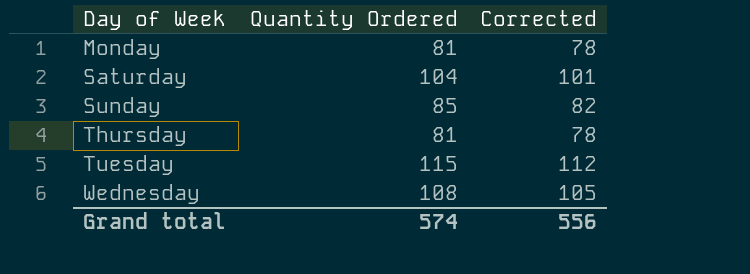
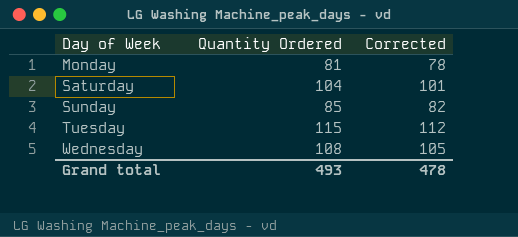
row Thursday: 81 | 78 -> none
Grand total | Quantity Ordered: 574 -> 493
Grand total | Corrected: 556 -> 478

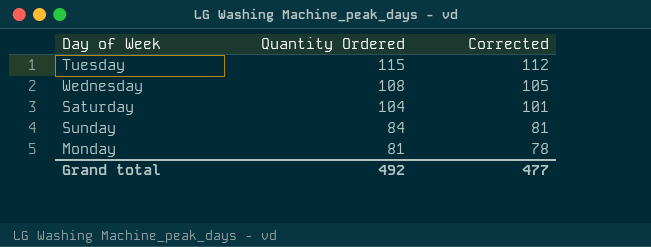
row order: Day of Week ascending -> Quantity Ordered descending
Sunday | Quantity Ordered: 85 -> 84
Sunday | Corrected: 82 -> 81
Grand total | Quantity Ordered: 493 -> 492
Grand total | Corrected: 478 -> 477

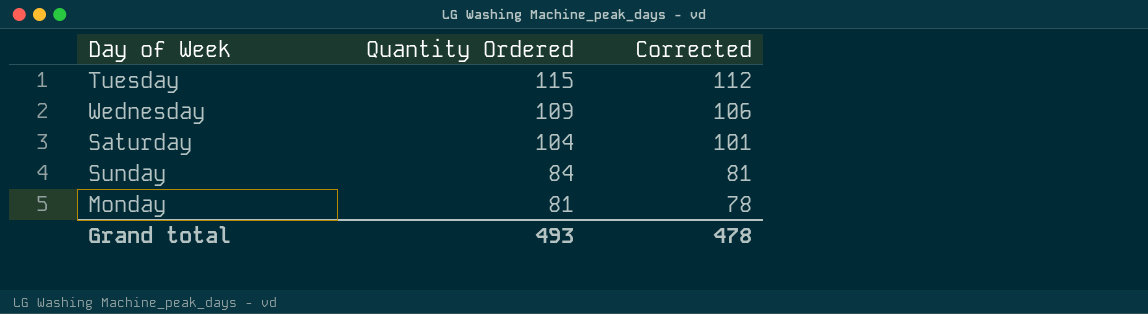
Wednesday | Quantity Ordered: 108 -> 109
Wednesday | Corrected: 105 -> 106
Grand total | Quantity Ordered: 492 -> 493
Grand total | Corrected: 477 -> 478

